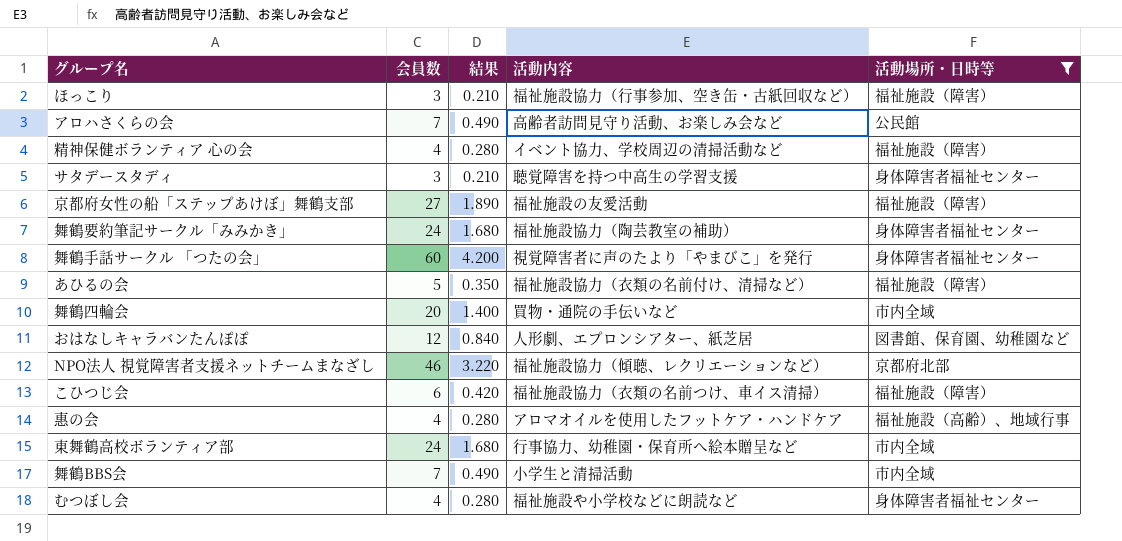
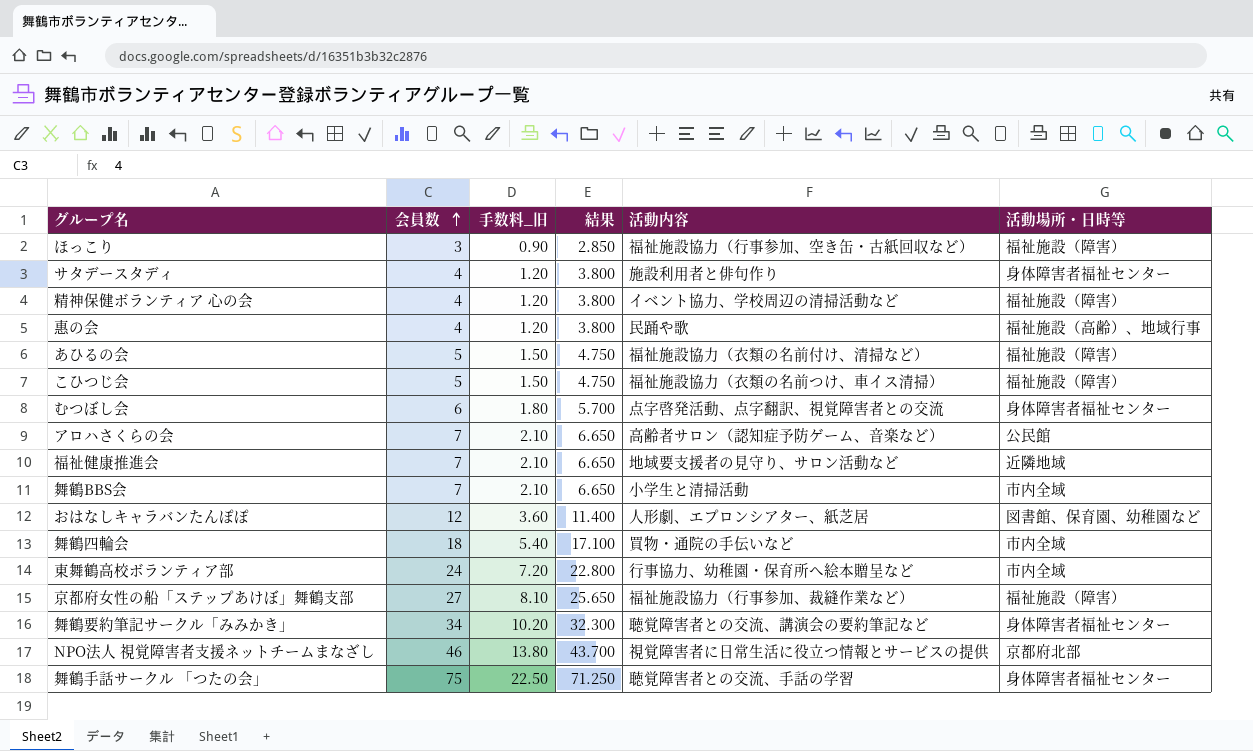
filter: 活動場所・日時等 != 近隣地域 -> none
row order: none -> 会員数 ascending
column 手数料_旧 | formula: none -> [会員数] * 0.3
column 結果 | formula: [会員数] * 0.07 -> [会員数] * 0.95
サタデースタディ | 会員数: 3 -> 4
サタデースタディ | 活動内容: 聴覚障害を持つ中高生の学習支援 -> 施設利用者と俳句作り
惠の会 | 活動内容: アロマオイルを使用したフットケア・ハンドケア -> 民踊や歌
こひつじ会 | 会員数: 6 -> 5
むつぼし会 | 会員数: 4 -> 6
むつぼし会 | 活動内容: 福祉施設や小学校などに朗読など -> 点字啓発活動、点字翻訳、視覚障害者との交流
アロハさくらの会 | 活動内容: 高齢者訪問見守り活動、お楽しみ会など -> 高齢者サロン（認知症予防ゲーム、音楽など）
舞鶴四輪会 | 会員数: 20 -> 18
京都府女性の船「ステップあけぼ」舞鶴支部 | 活動内容: 福祉施設の友愛活動 -> 福祉施設協力（行事参加、裁縫作業など）
舞鶴要約筆記サークル「みみかき」 | 会員数: 24 -> 34
舞鶴要約筆記サークル「みみかき」 | 活動内容: 福祉施設協力（陶芸教室の補助） -> 聴覚障害者との交流、講演会の要約筆記など
NPO法人 視覚障害者支援ネットチームまなざし | 活動内容: 福祉施設協力（傾聴、レクリエーションなど） -> 視覚障害者に日常生活に役立つ情報とサービスの提供
舞鶴手話サークル 「つたの会」 | 会員数: 60 -> 75
舞鶴手話サークル 「つたの会」 | 活動内容: 視覚障害者に声のたより「やまびこ」を発行 -> 聴覚障害者との交流、手話の学習

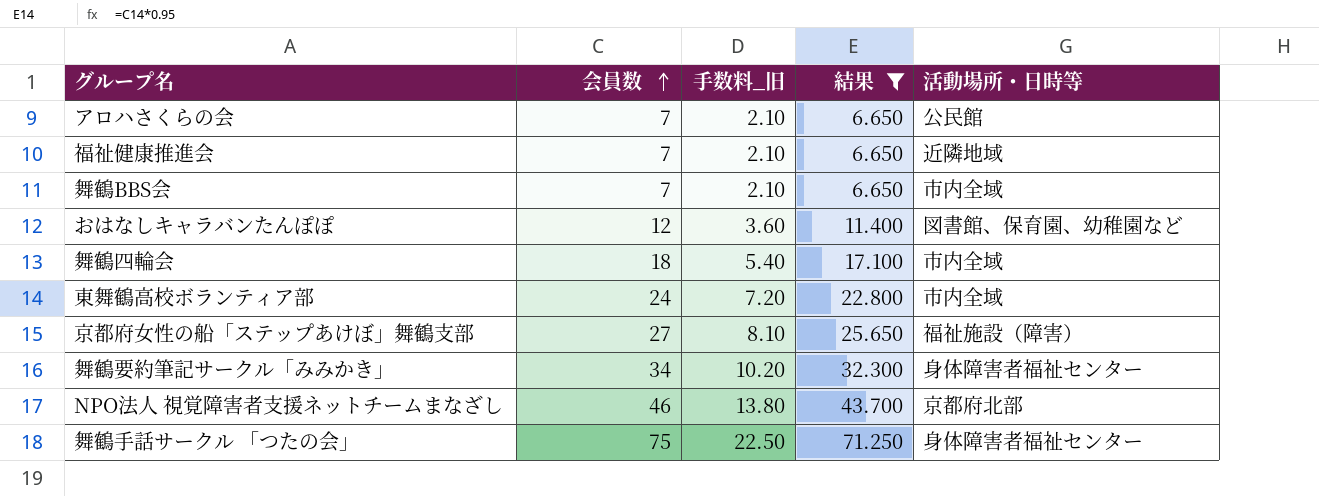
filter: none -> 結果 >= 6.650
column 活動内容 | position: 5 -> none

